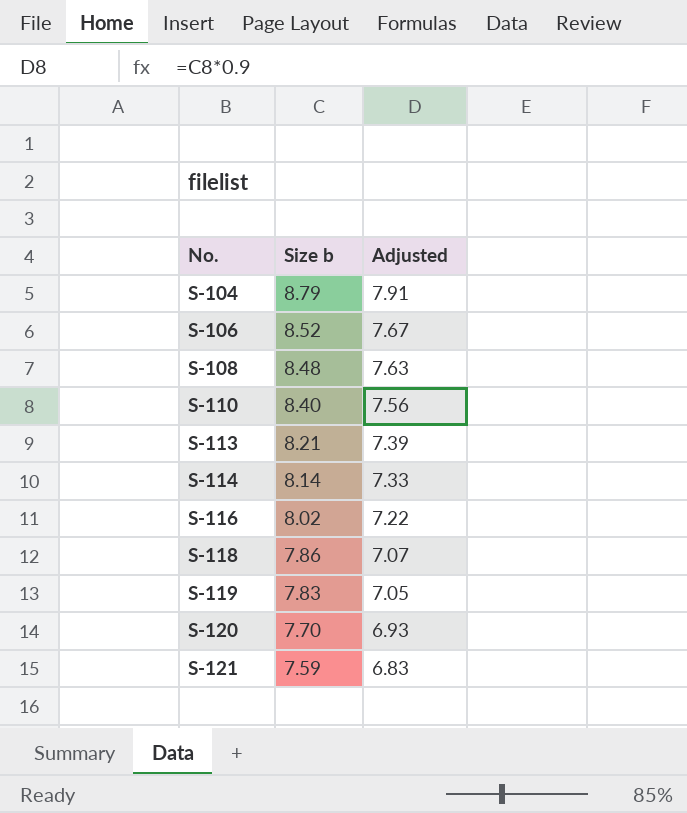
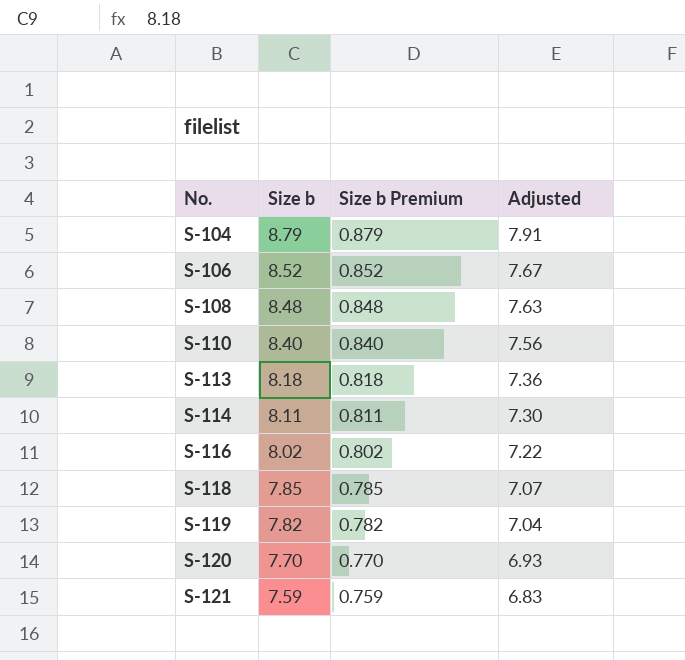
column Size b Premium | formula: none -> [Size b] * 0.1
S-113 | Size b: 8.21 -> 8.18
S-113 | Adjusted: 7.39 -> 7.36
S-114 | Size b: 8.14 -> 8.11
S-114 | Adjusted: 7.33 -> 7.30
S-118 | Size b: 7.86 -> 7.85
S-119 | Size b: 7.83 -> 7.82
S-119 | Adjusted: 7.05 -> 7.04

